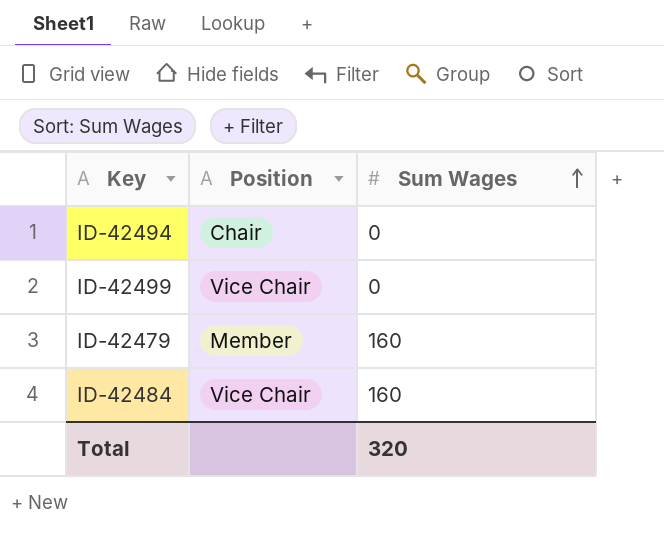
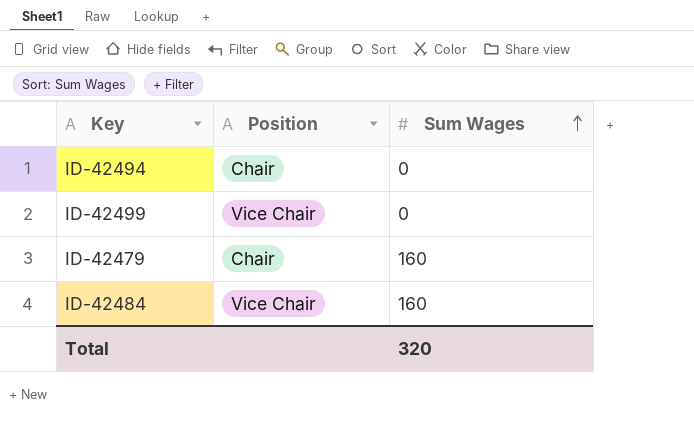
ID-42479 | Position: Member -> Chair

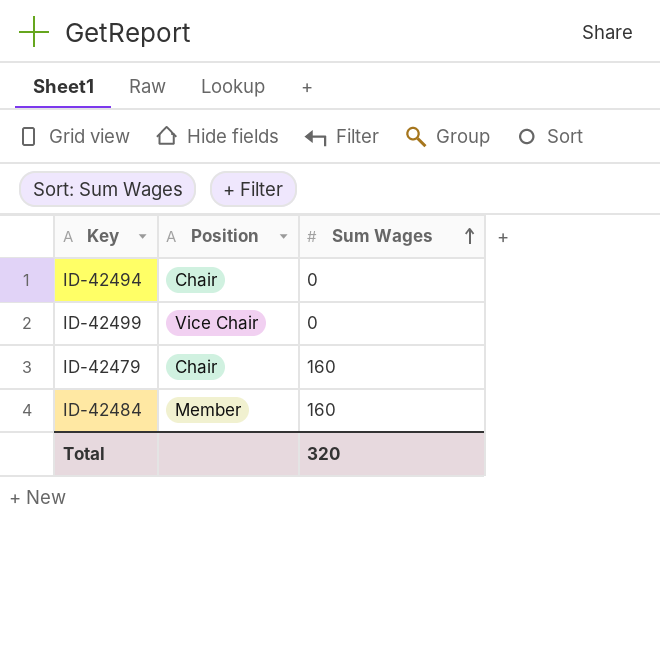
ID-42484 | Position: Vice Chair -> Member

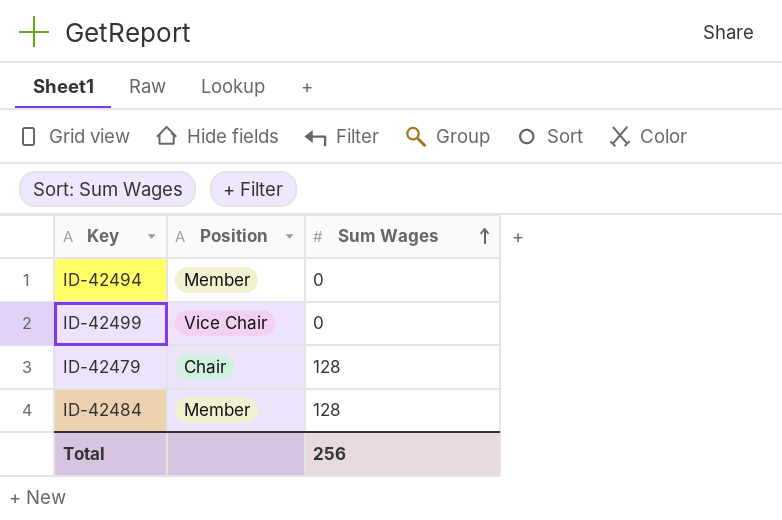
ID-42494 | Position: Chair -> Member
ID-42479 | Sum Wages: 160 -> 128
ID-42484 | Sum Wages: 160 -> 128
Total | Sum Wages: 320 -> 256

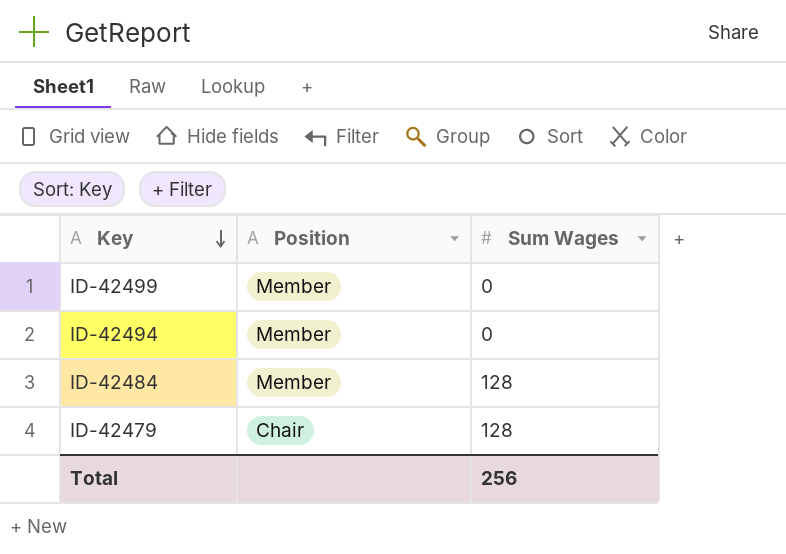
row order: Sum Wages ascending -> Key descending
ID-42499 | Position: Vice Chair -> Member

